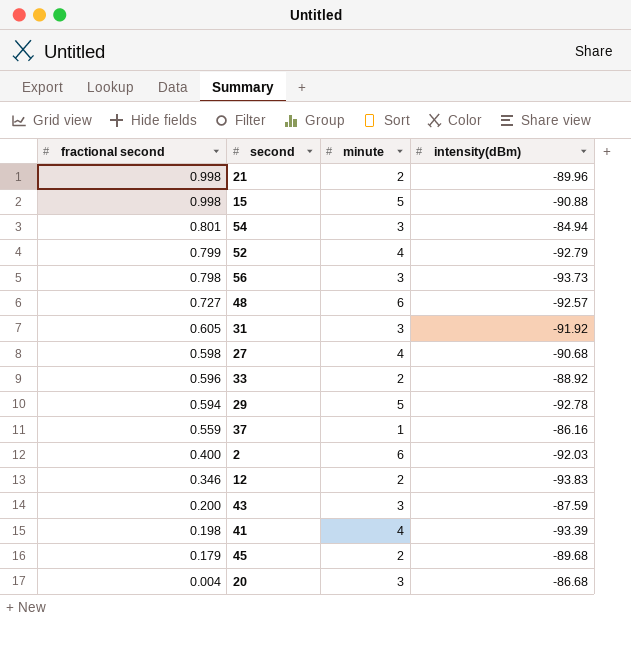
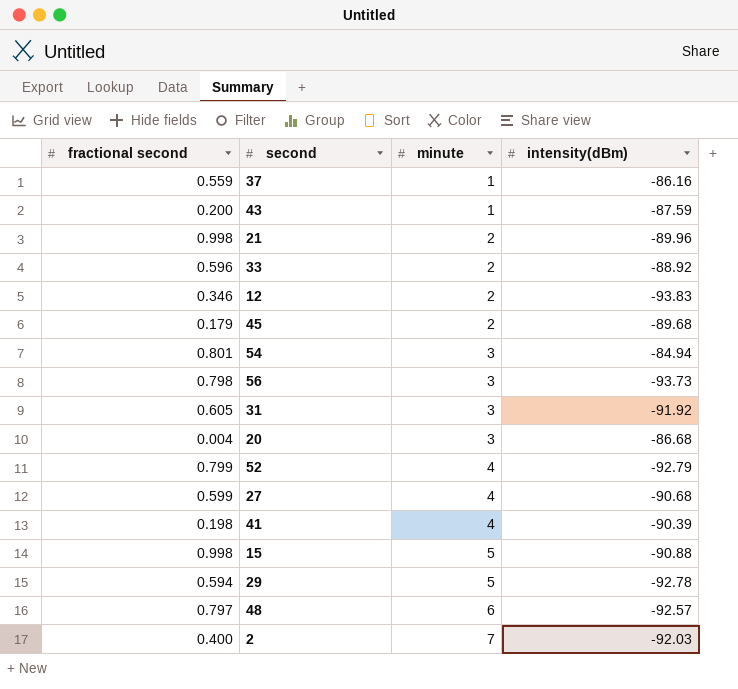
row order: fractional second descending -> minute ascending
43 | minute: 3 -> 1
27 | fractional second: 0.598 -> 0.599
41 | intensity(dBm): -93.39 -> -90.39
48 | fractional second: 0.727 -> 0.797
2 | minute: 6 -> 7

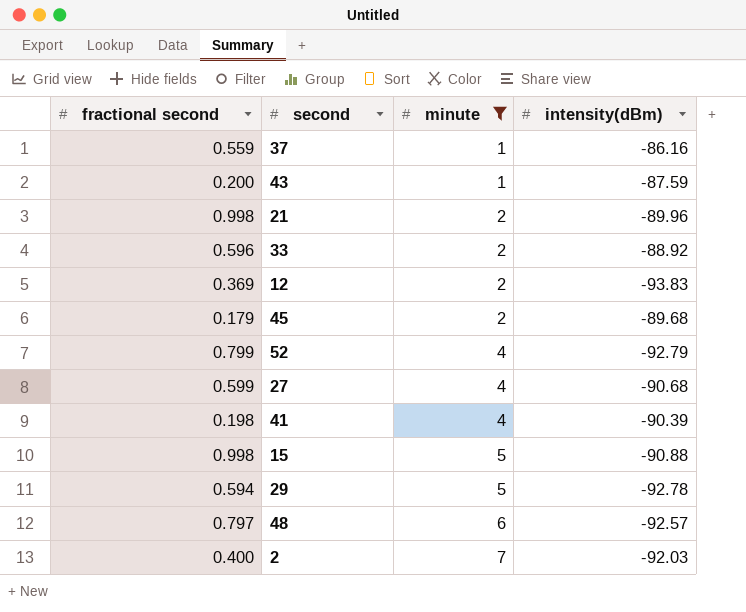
filter: none -> minute != 3
12 | fractional second: 0.346 -> 0.369

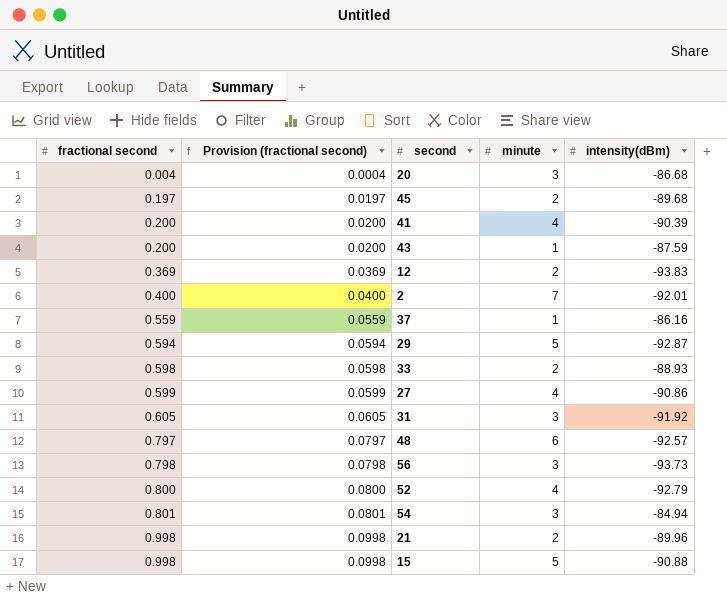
filter: minute != 3 -> none
row order: minute ascending -> fractional second ascending
column Provision (fractional second) | formula: none -> [fractional second] * 0.1
45 | fractional second: 0.179 -> 0.197
41 | fractional second: 0.198 -> 0.200
2 | intensity(dBm): -92.03 -> -92.01
29 | intensity(dBm): -92.78 -> -92.87
33 | fractional second: 0.596 -> 0.598
33 | intensity(dBm): -88.92 -> -88.93
27 | intensity(dBm): -90.68 -> -90.86
52 | fractional second: 0.799 -> 0.800

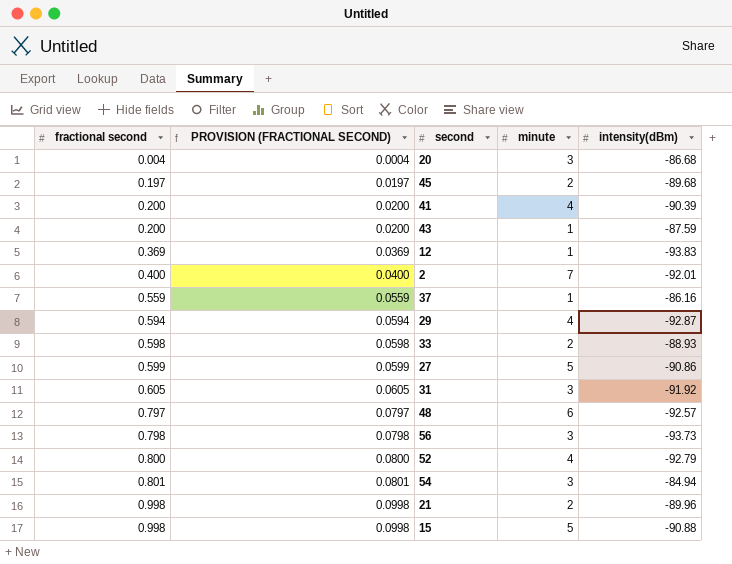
column name: Provision (fractional second) -> PROVISION (FRACTIONAL SECOND)
12 | minute: 2 -> 1
29 | minute: 5 -> 4
27 | minute: 4 -> 5

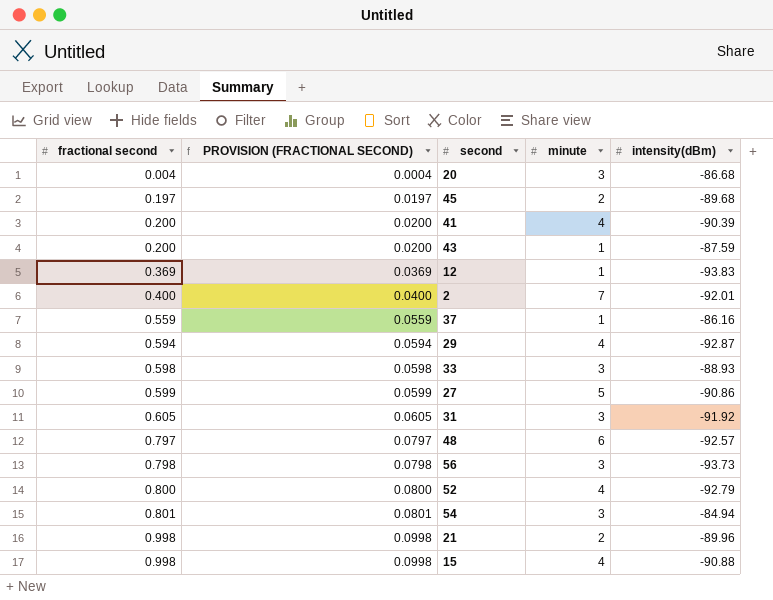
33 | minute: 2 -> 3
15 | minute: 5 -> 4

